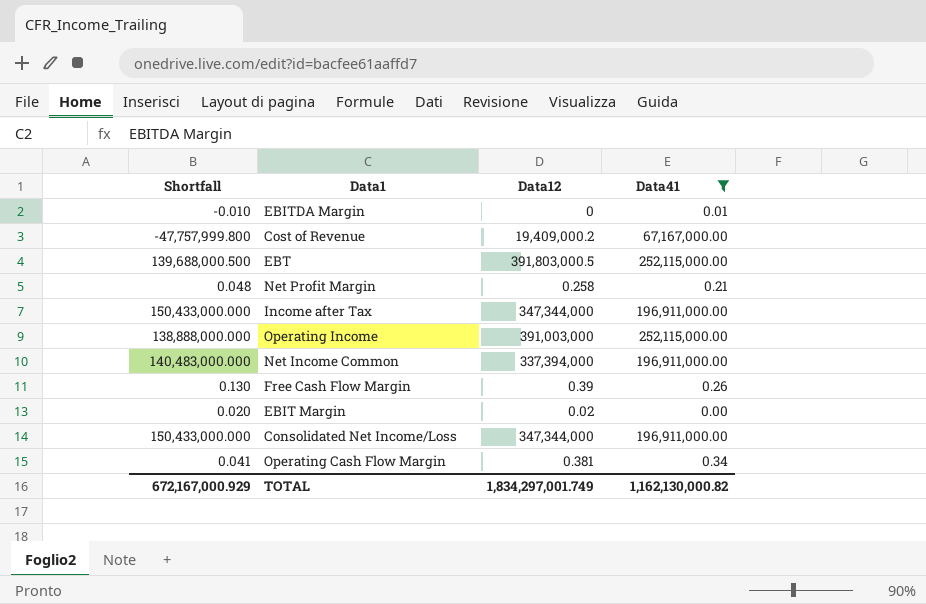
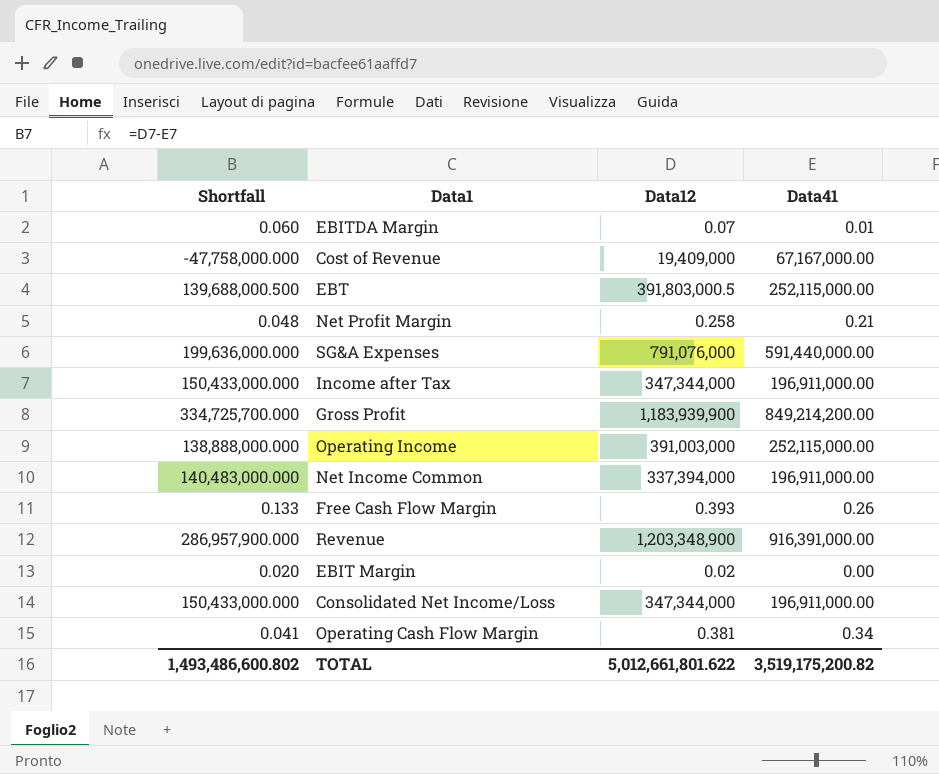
filter: Data41 <= 252,115,000.00 -> none
EBITDA Margin | Shortfall: -0.010 -> 0.060
EBITDA Margin | Data12: 0 -> 0.07
Cost of Revenue | Shortfall: -47,757,999.800 -> -47,758,000.000
Cost of Revenue | Data12: 19,409,000.2 -> 19,409,000
Free Cash Flow Margin | Shortfall: 0.130 -> 0.133
Free Cash Flow Margin | Data12: 0.39 -> 0.393
TOTAL | Shortfall: 672,167,000.929 -> 1,493,486,600.802
TOTAL | Data12: 1,834,297,001.749 -> 5,012,661,801.622
TOTAL | Data41: 1,162,130,000.82 -> 3,519,175,200.82

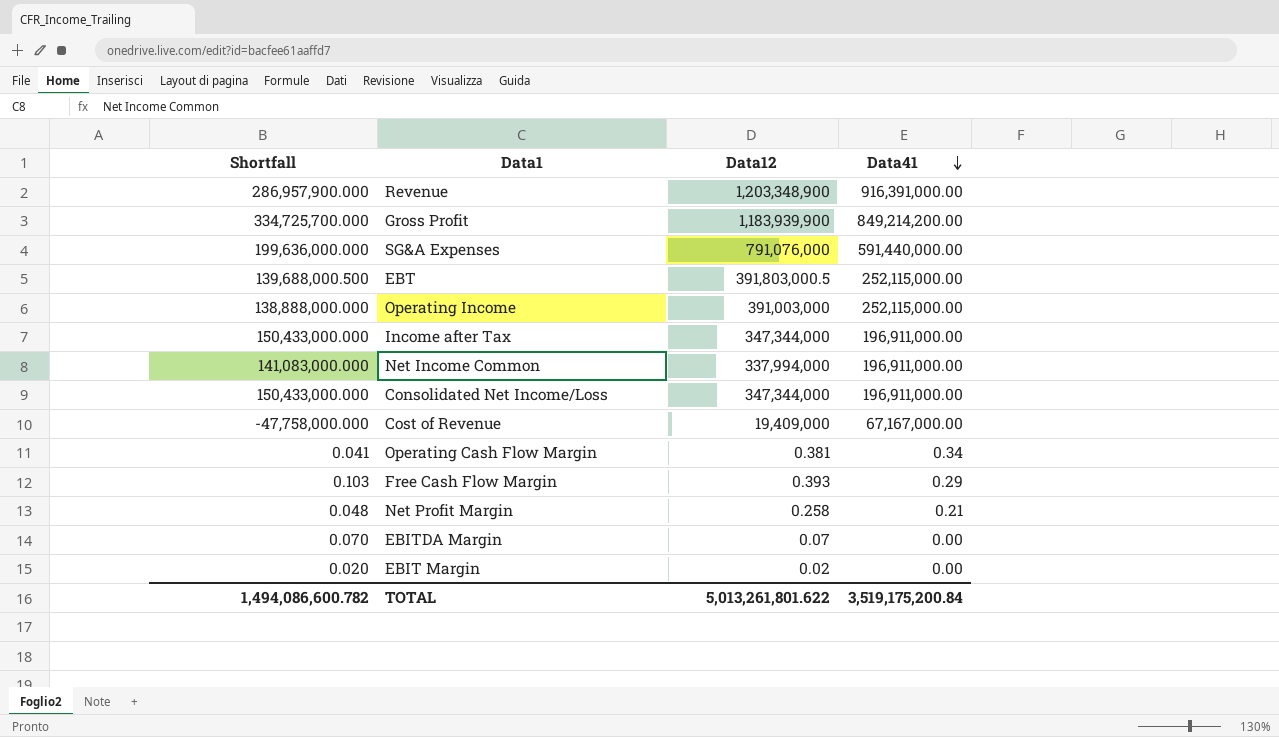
row order: none -> Data41 descending
Net Income Common | Shortfall: 140,483,000.000 -> 141,083,000.000
Net Income Common | Data12: 337,394,000 -> 337,994,000
Free Cash Flow Margin | Shortfall: 0.133 -> 0.103
Free Cash Flow Margin | Data41: 0.26 -> 0.29
EBITDA Margin | Shortfall: 0.060 -> 0.070
EBITDA Margin | Data41: 0.01 -> 0.00
TOTAL | Shortfall: 1,493,486,600.802 -> 1,494,086,600.782
TOTAL | Data12: 5,012,661,801.622 -> 5,013,261,801.622
TOTAL | Data41: 3,519,175,200.82 -> 3,519,175,200.84

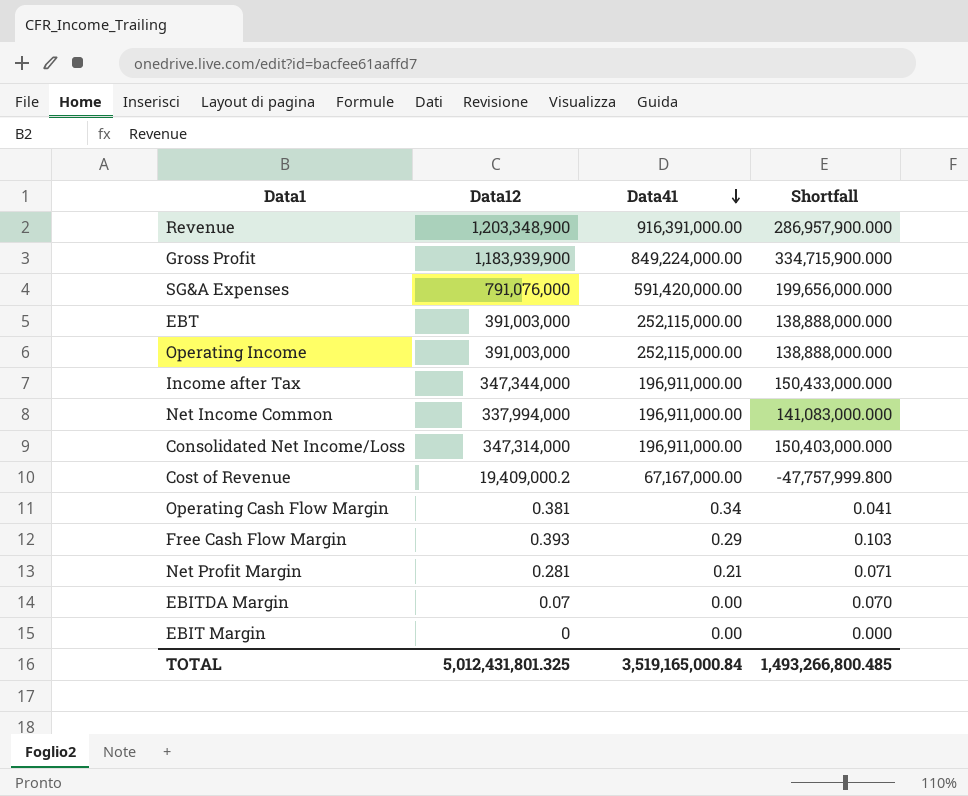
column Shortfall | position: 1 -> 4
Gross Profit | Data41: 849,214,200.00 -> 849,224,000.00
Gross Profit | Shortfall: 334,725,700.000 -> 334,715,900.000
SG&A Expenses | Data41: 591,440,000.00 -> 591,420,000.00
SG&A Expenses | Shortfall: 199,636,000.000 -> 199,656,000.000
EBT | Data12: 391,803,000.5 -> 391,003,000
EBT | Shortfall: 139,688,000.500 -> 138,888,000.000
Consolidated Net Income/Loss | Data12: 347,344,000 -> 347,314,000
Consolidated Net Income/Loss | Shortfall: 150,433,000.000 -> 150,403,000.000
Cost of Revenue | Data12: 19,409,000 -> 19,409,000.2
Cost of Revenue | Shortfall: -47,758,000.000 -> -47,757,999.800
Net Profit Margin | Data12: 0.258 -> 0.281
Net Profit Margin | Shortfall: 0.048 -> 0.071
EBIT Margin | Data12: 0.02 -> 0
EBIT Margin | Shortfall: 0.020 -> 0.000
TOTAL | Data12: 5,013,261,801.622 -> 5,012,431,801.325
TOTAL | Data41: 3,519,175,200.84 -> 3,519,165,000.84
TOTAL | Shortfall: 1,494,086,600.782 -> 1,493,266,800.485

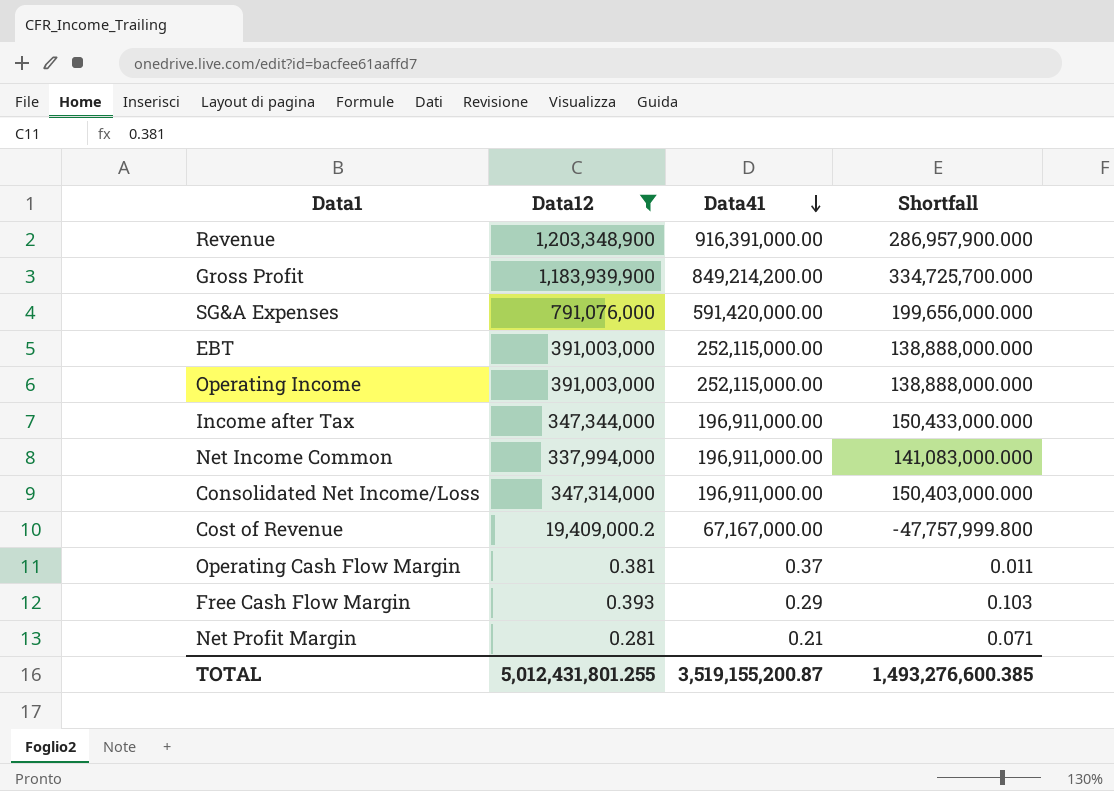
filter: none -> Data12 >= 0.281
Gross Profit | Data41: 849,224,000.00 -> 849,214,200.00
Gross Profit | Shortfall: 334,715,900.000 -> 334,725,700.000
Operating Cash Flow Margin | Data41: 0.34 -> 0.37
Operating Cash Flow Margin | Shortfall: 0.041 -> 0.011
TOTAL | Data12: 5,012,431,801.325 -> 5,012,431,801.255
TOTAL | Data41: 3,519,165,000.84 -> 3,519,155,200.87
TOTAL | Shortfall: 1,493,266,800.485 -> 1,493,276,600.385

